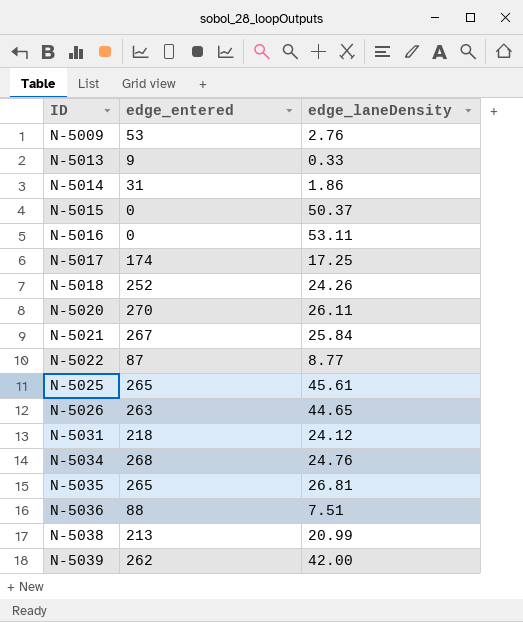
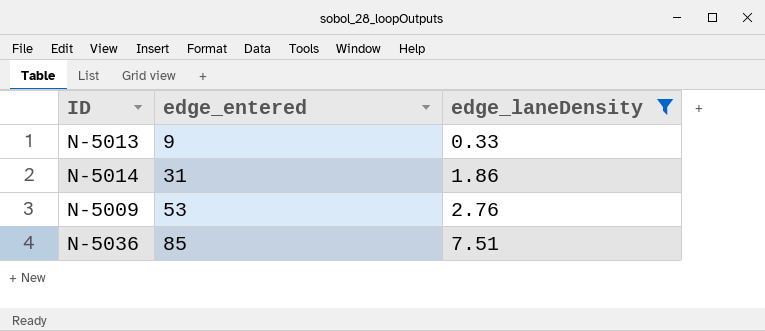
filter: none -> edge_laneDensity <= 7.51
row order: ID ascending -> edge_entered ascending
N-5036 | edge_entered: 88 -> 85

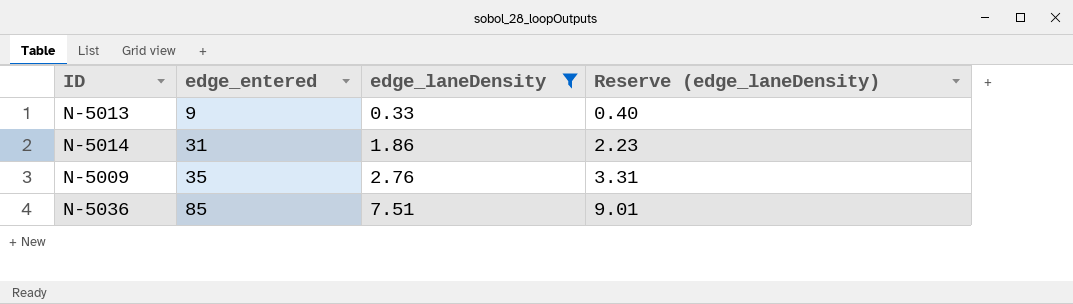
column Reserve (edge_laneDensity) | formula: none -> [edge_laneDensity] * 1.2
N-5009 | edge_entered: 53 -> 35

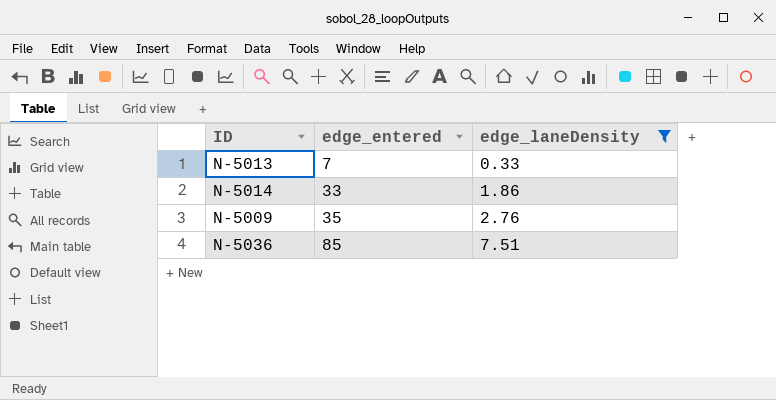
column Reserve (edge_laneDensity) | formula: [edge_laneDensity] * 1.2 -> none
N-5013 | edge_entered: 9 -> 7
N-5014 | edge_entered: 31 -> 33

